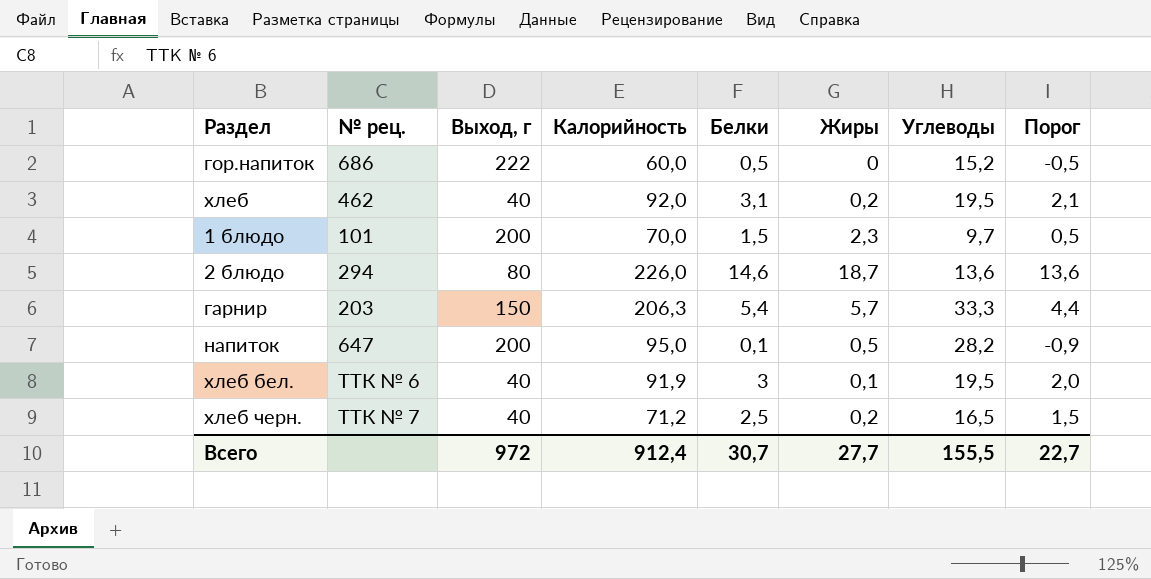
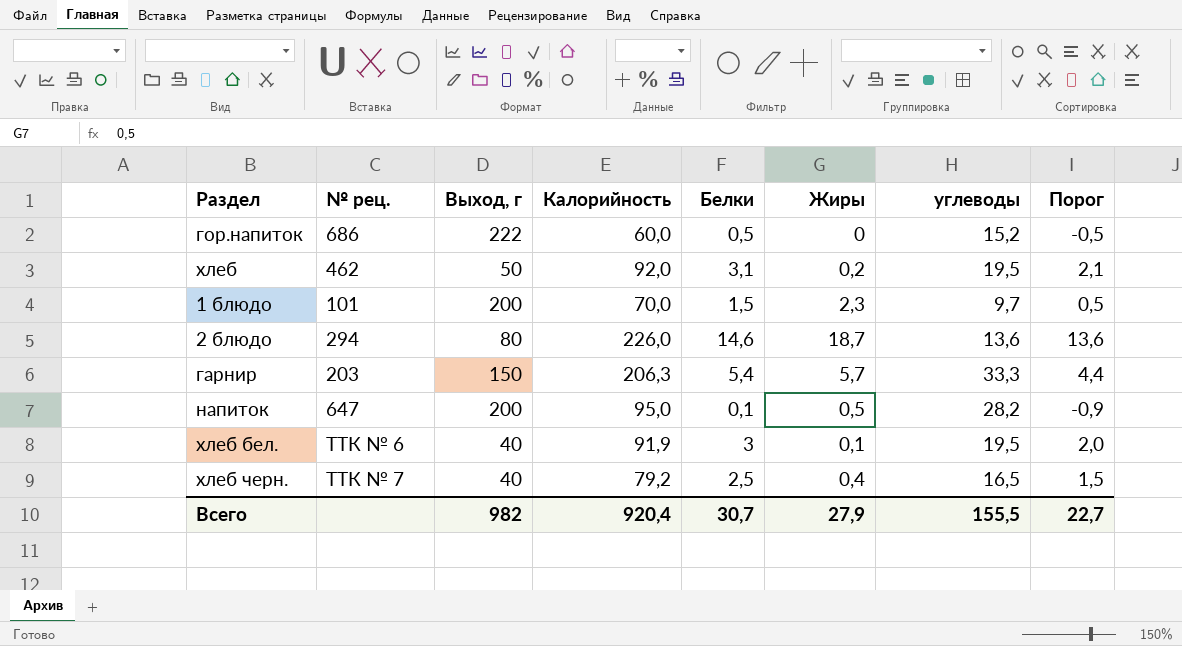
column name: Углеводы -> углеводы
хлеб | Выход, г: 40 -> 50
хлеб черн. | Калорийность: 71,2 -> 79,2
хлеб черн. | Жиры: 0,2 -> 0,4
Всего | Выход, г: 972 -> 982
Всего | Калорийность: 912,4 -> 920,4
Всего | Жиры: 27,7 -> 27,9

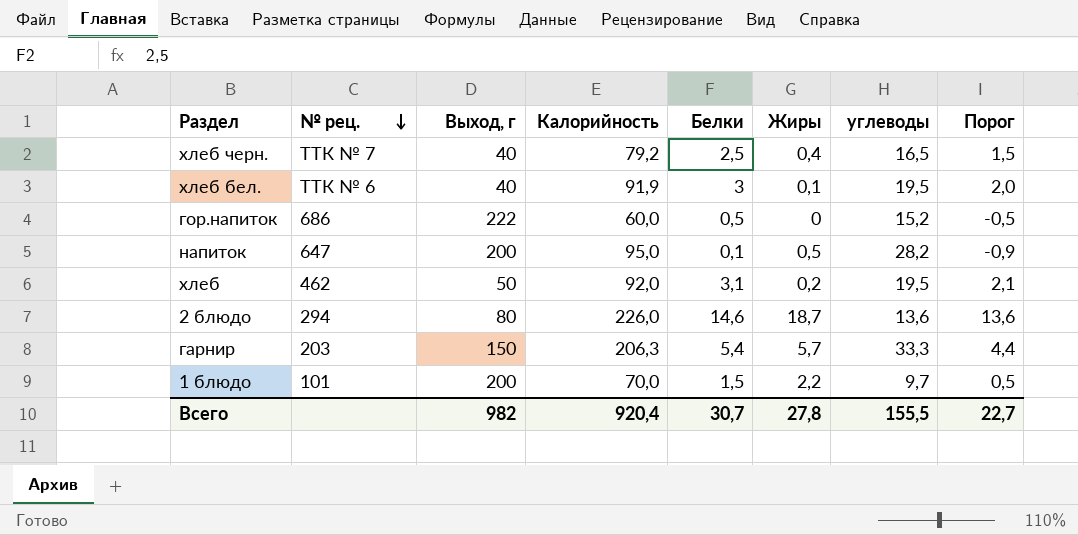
row order: none -> № рец. descending
1 блюдо | Жиры: 2,3 -> 2,2
Всего | Жиры: 27,9 -> 27,8

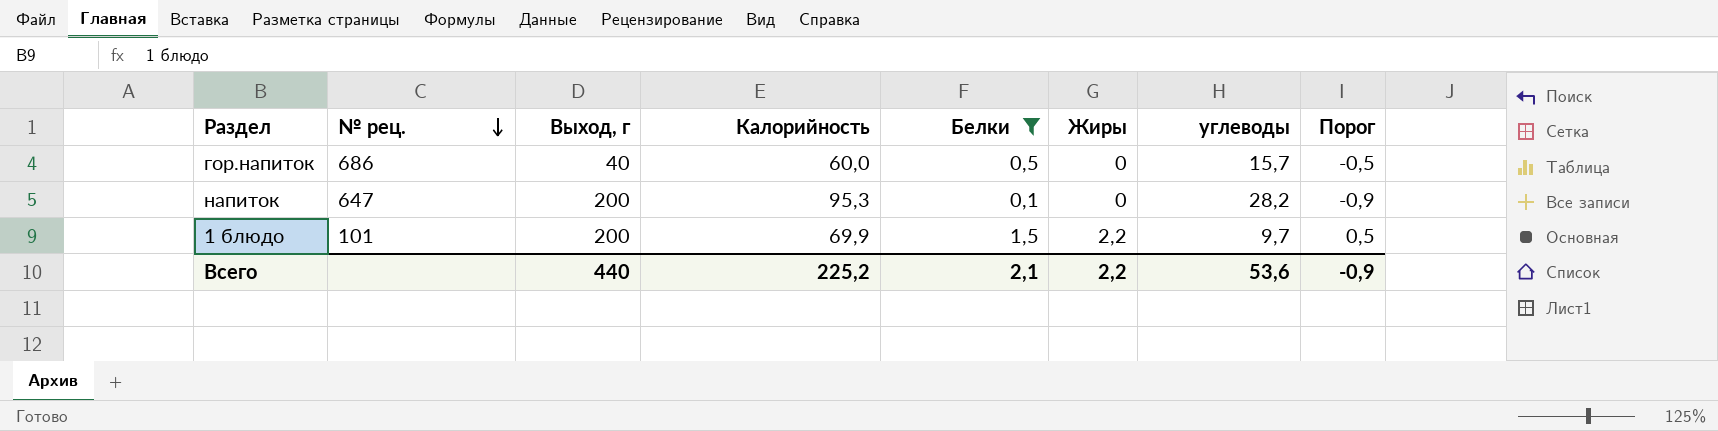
filter: none -> Белки <= 1,5
гор.напиток | Выход, г: 222 -> 40
гор.напиток | углеводы: 15,2 -> 15,7
напиток | Калорийность: 95,0 -> 95,3
напиток | Жиры: 0,5 -> 0
1 блюдо | Калорийность: 70,0 -> 69,9
Всего | Выход, г: 982 -> 440
Всего | Калорийность: 920,4 -> 225,2
Всего | Белки: 30,7 -> 2,1
Всего | Жиры: 27,8 -> 2,2
Всего | углеводы: 155,5 -> 53,6
Всего | Порог: 22,7 -> -0,9

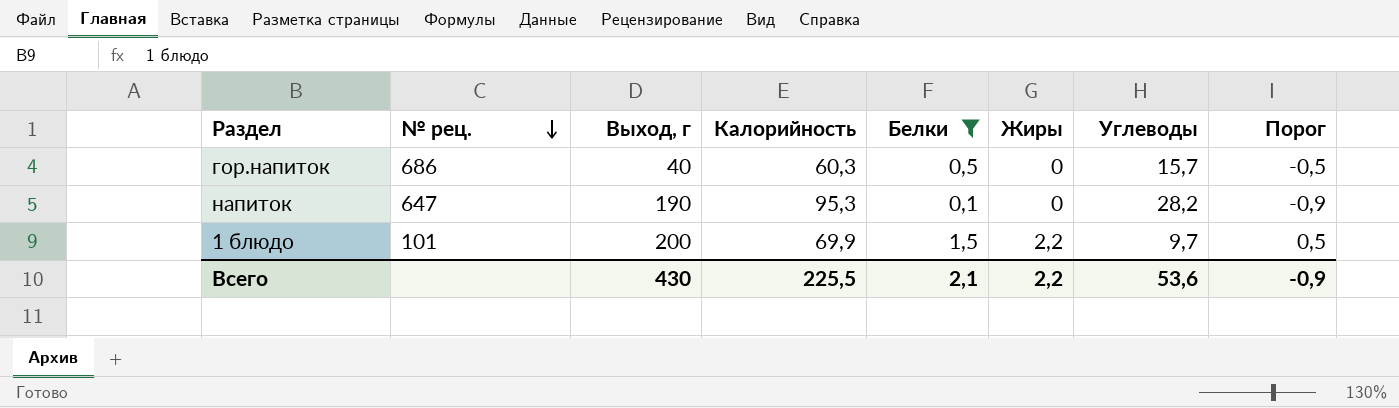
column name: углеводы -> Углеводы
гор.напиток | Калорийность: 60,0 -> 60,3
напиток | Выход, г: 200 -> 190
Всего | Выход, г: 440 -> 430
Всего | Калорийность: 225,2 -> 225,5

